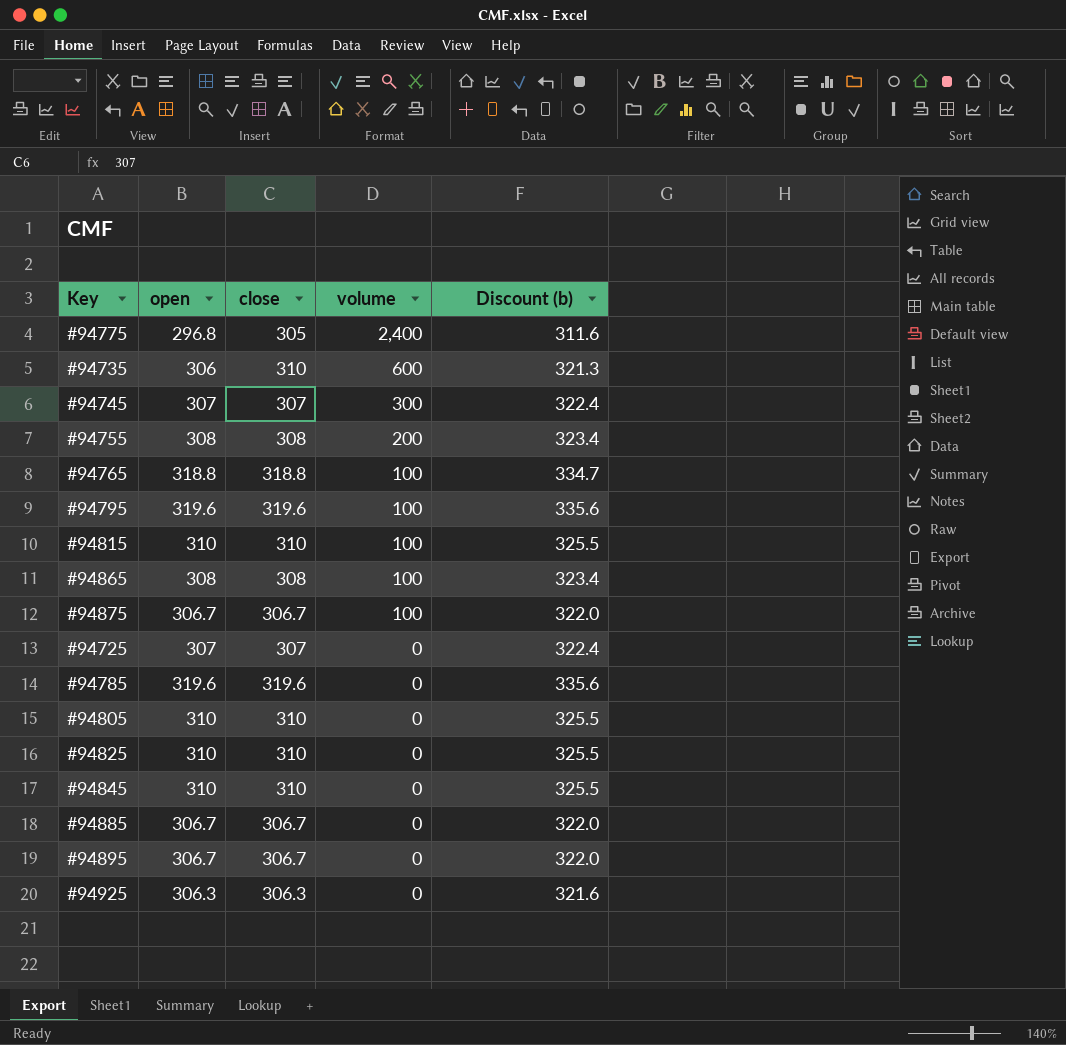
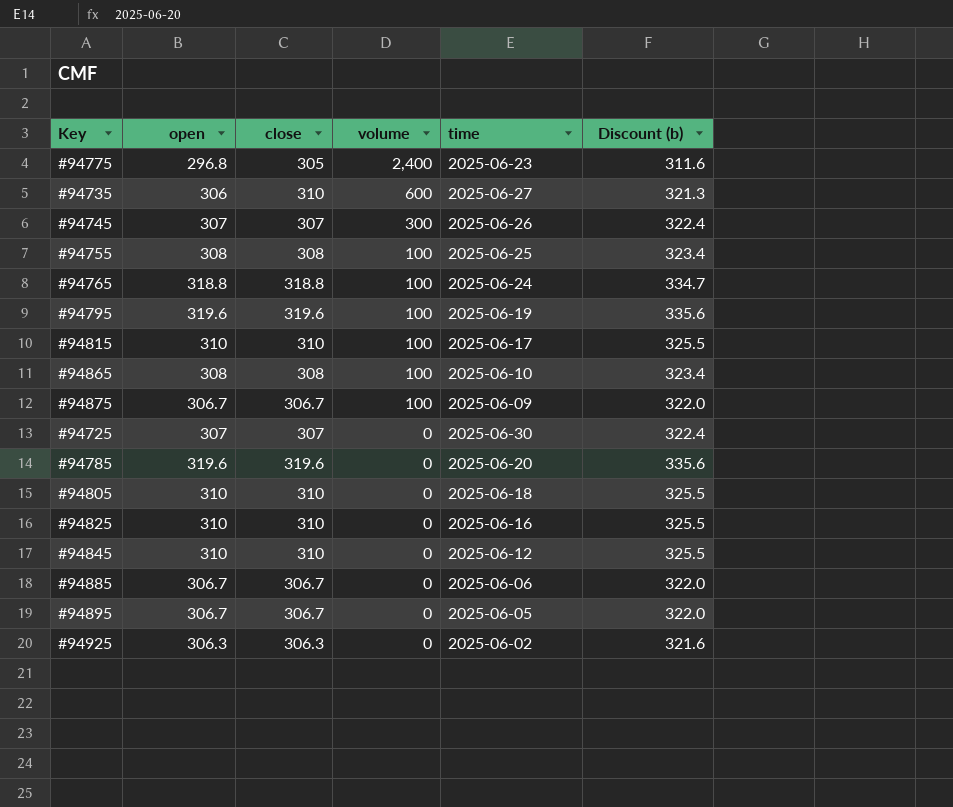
column time | position: none -> 5
#94755 | volume: 200 -> 100

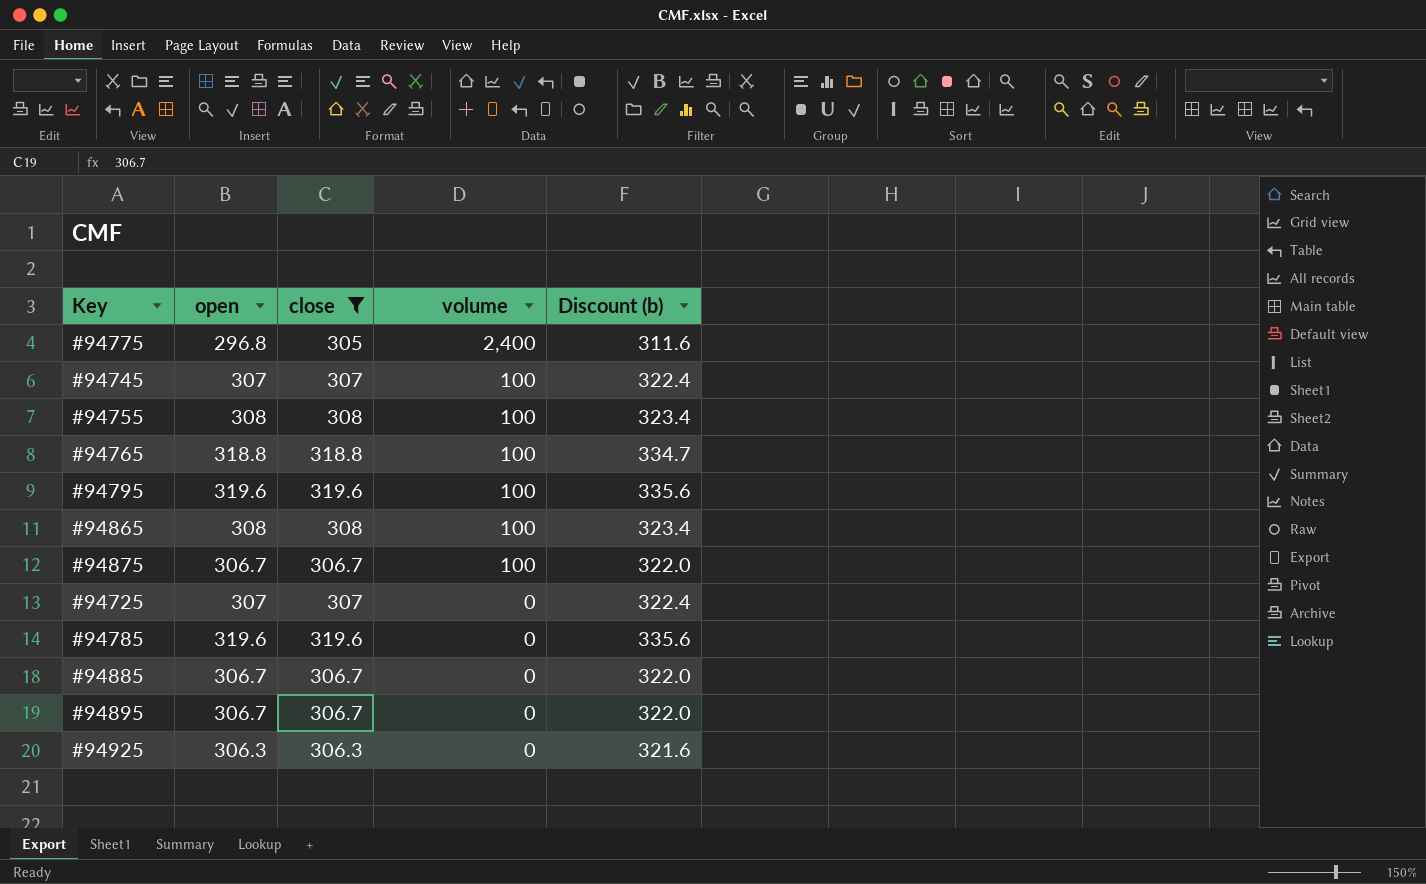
filter: none -> close != 310
column time | position: 5 -> none
#94745 | volume: 300 -> 100

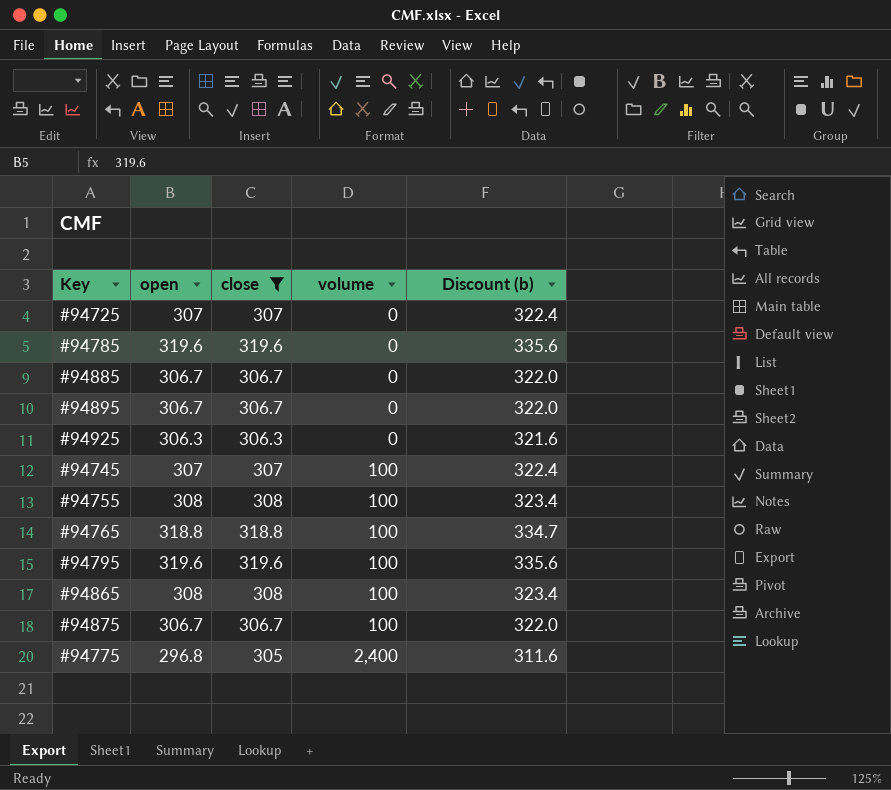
row order: volume descending -> volume ascending

